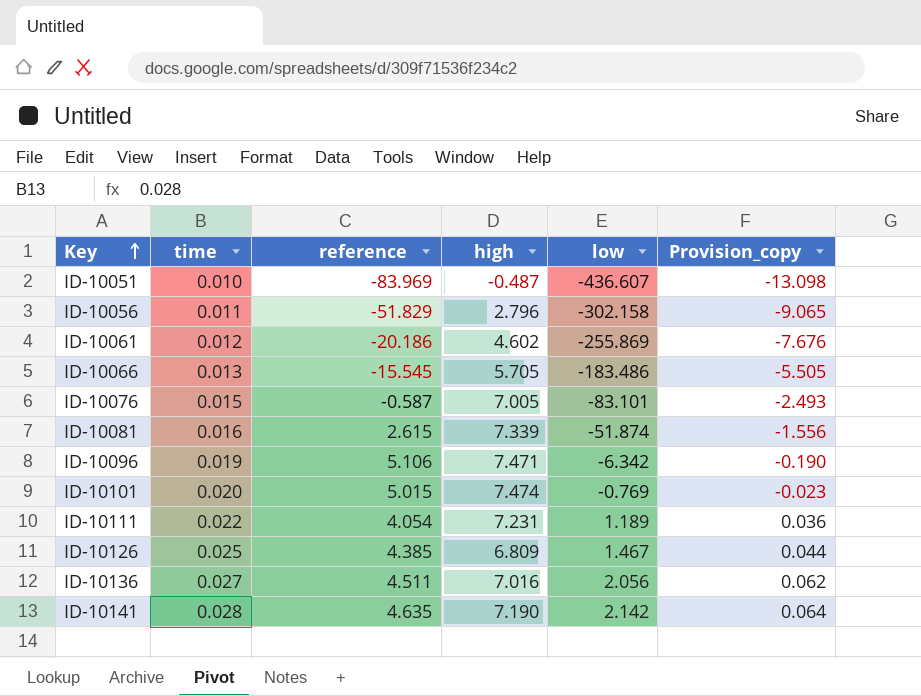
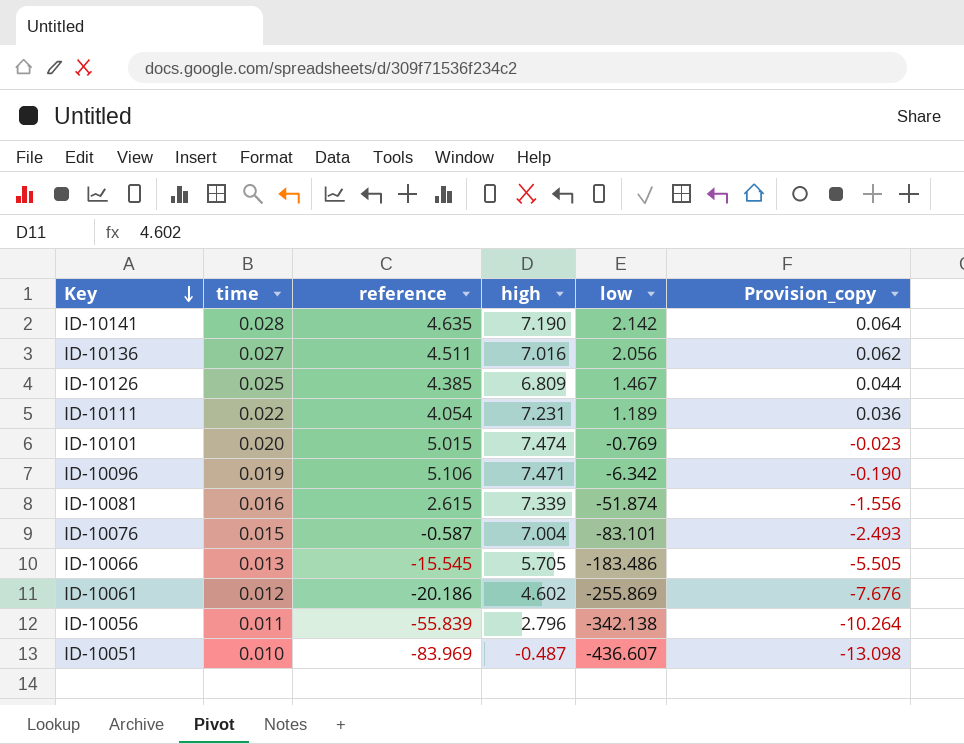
row order: Key ascending -> Key descending
ID-10076 | high: 7.005 -> 7.004
ID-10056 | reference: -51.829 -> -55.839
ID-10056 | low: -302.158 -> -342.138
ID-10056 | Provision_copy: -9.065 -> -10.264

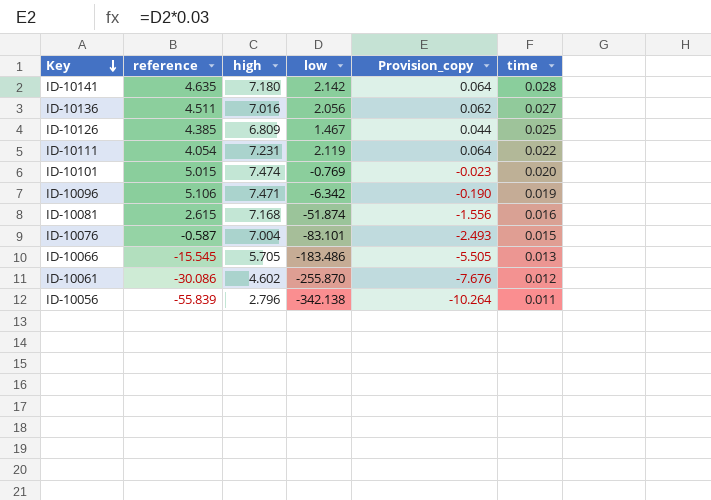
column time | position: 2 -> 6
row ID-10051: 0.010 | -83.969 | -0.487 | -436.607 | -13.098 -> none
ID-10141 | high: 7.190 -> 7.180
ID-10111 | low: 1.189 -> 2.119
ID-10111 | Provision_copy: 0.036 -> 0.064
ID-10081 | high: 7.339 -> 7.168
ID-10061 | reference: -20.186 -> -30.086
ID-10061 | low: -255.869 -> -255.870

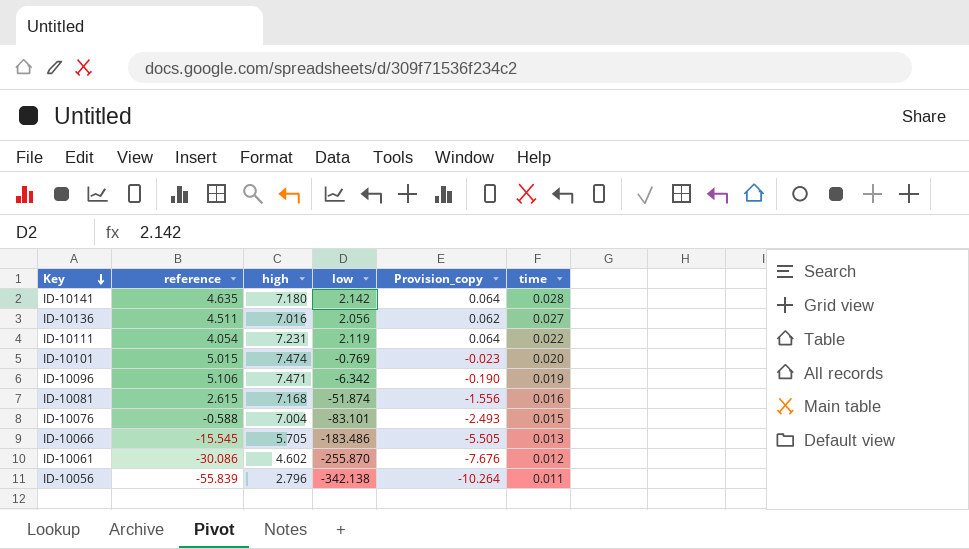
row ID-10126: 4.385 | 6.809 | 1.467 | 0.044 | 0.025 -> none
ID-10076 | reference: -0.587 -> -0.588

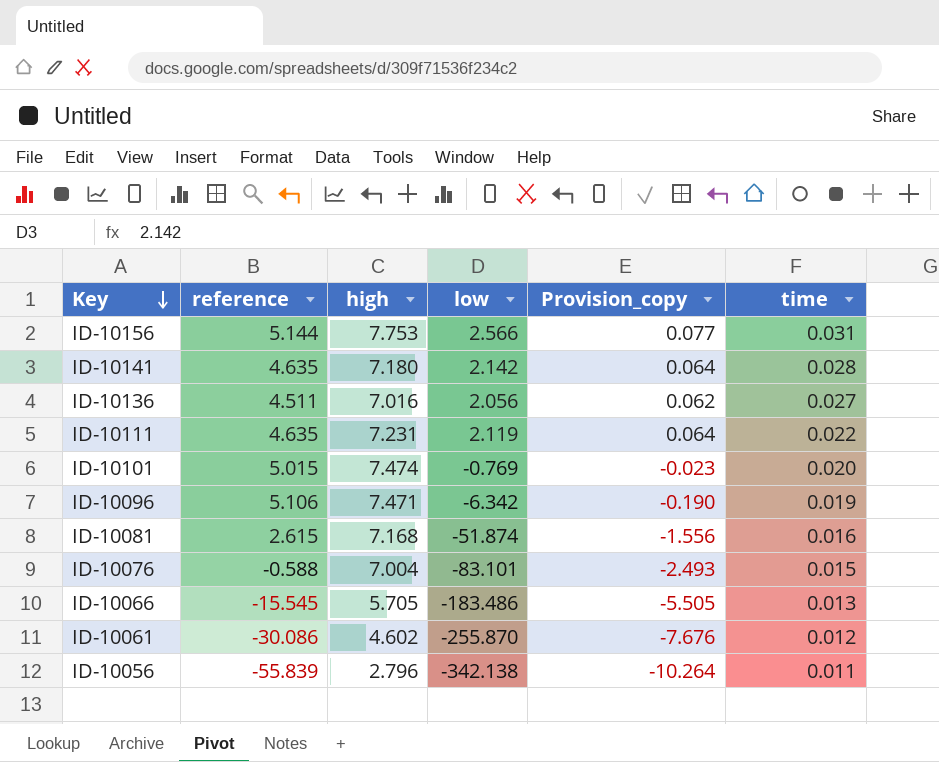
row ID-10156: none -> 5.144 | 7.753 | 2.566 | 0.077 | 0.031
ID-10111 | reference: 4.054 -> 4.635

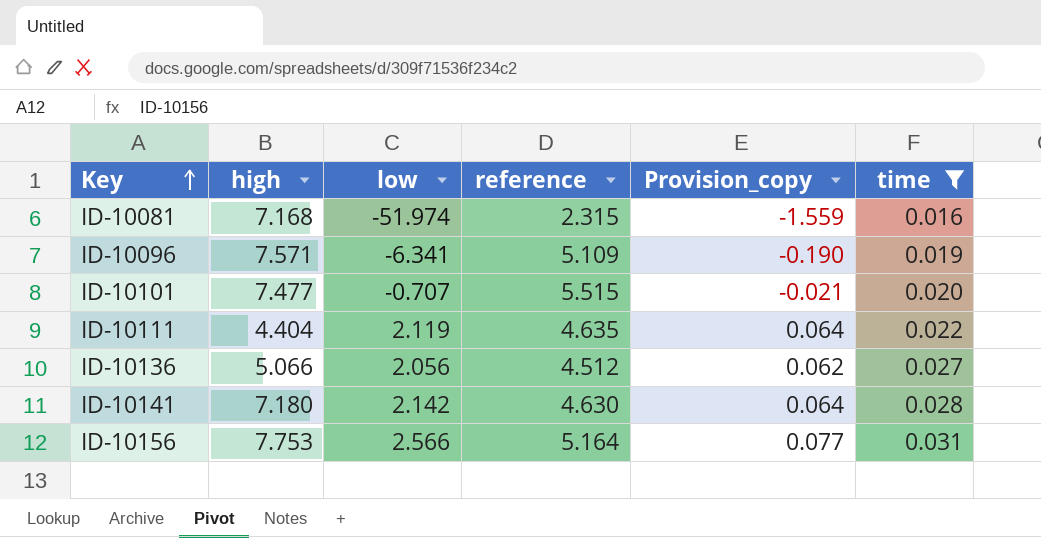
filter: none -> time >= 0.016
row order: Key descending -> Key ascending
column reference | position: 2 -> 4
ID-10081 | low: -51.874 -> -51.974
ID-10081 | reference: 2.615 -> 2.315
ID-10081 | Provision_copy: -1.556 -> -1.559
ID-10096 | high: 7.471 -> 7.571
ID-10096 | low: -6.342 -> -6.341
ID-10096 | reference: 5.106 -> 5.109
ID-10101 | high: 7.474 -> 7.477
ID-10101 | low: -0.769 -> -0.707
ID-10101 | reference: 5.015 -> 5.515
ID-10101 | Provision_copy: -0.023 -> -0.021
ID-10111 | high: 7.231 -> 4.404
ID-10136 | high: 7.016 -> 5.066
ID-10136 | reference: 4.511 -> 4.512
ID-10141 | reference: 4.635 -> 4.630
ID-10156 | reference: 5.144 -> 5.164

